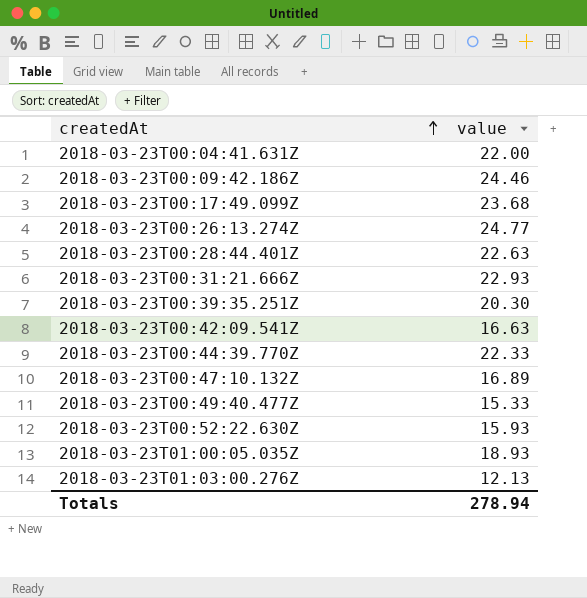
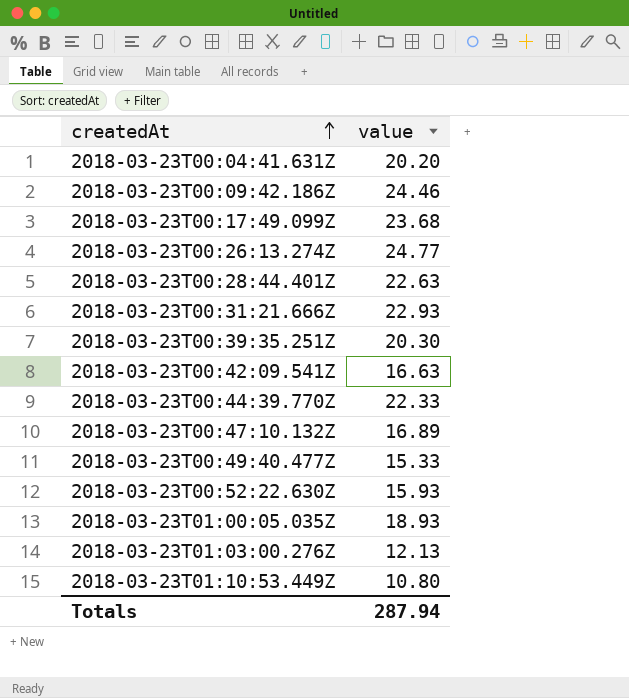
2018-03-23T00:04:41.631Z | value: 22.00 -> 20.20
row 2018-03-23T01:10:53.449Z: none -> 10.80
Totals | value: 278.94 -> 287.94

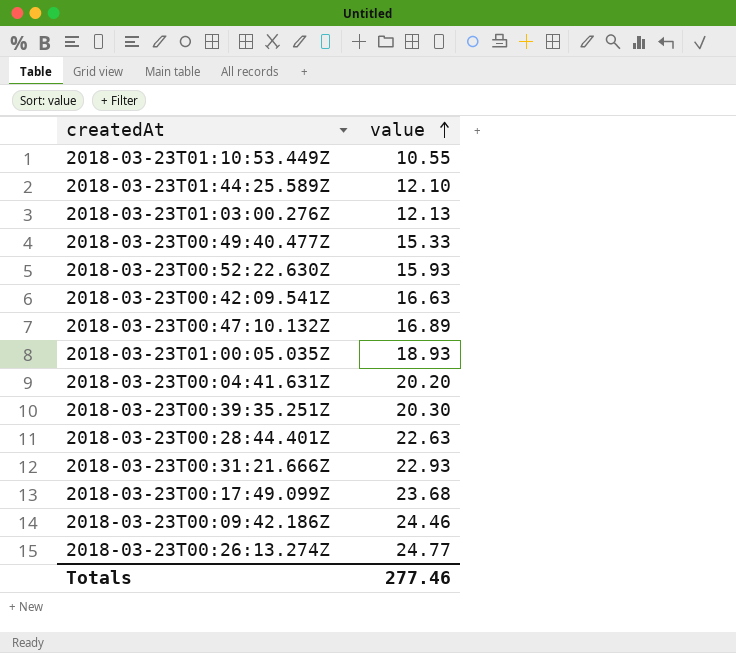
row order: createdAt ascending -> value ascending
row 2018-03-23T00:44:39.770Z: 22.33 -> none
2018-03-23T01:10:53.449Z | value: 10.80 -> 10.55
row 2018-03-23T01:44:25.589Z: none -> 12.10
Totals | value: 287.94 -> 277.46

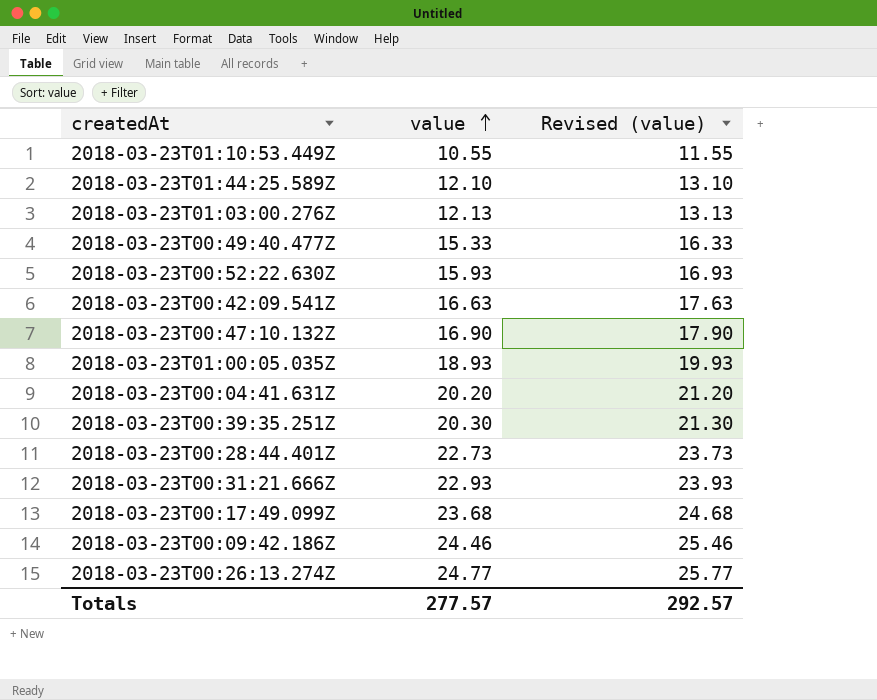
column Revised (value) | formula: none -> [value] + 1
2018-03-23T00:47:10.132Z | value: 16.89 -> 16.90
2018-03-23T00:28:44.401Z | value: 22.63 -> 22.73
Totals | value: 277.46 -> 277.57

